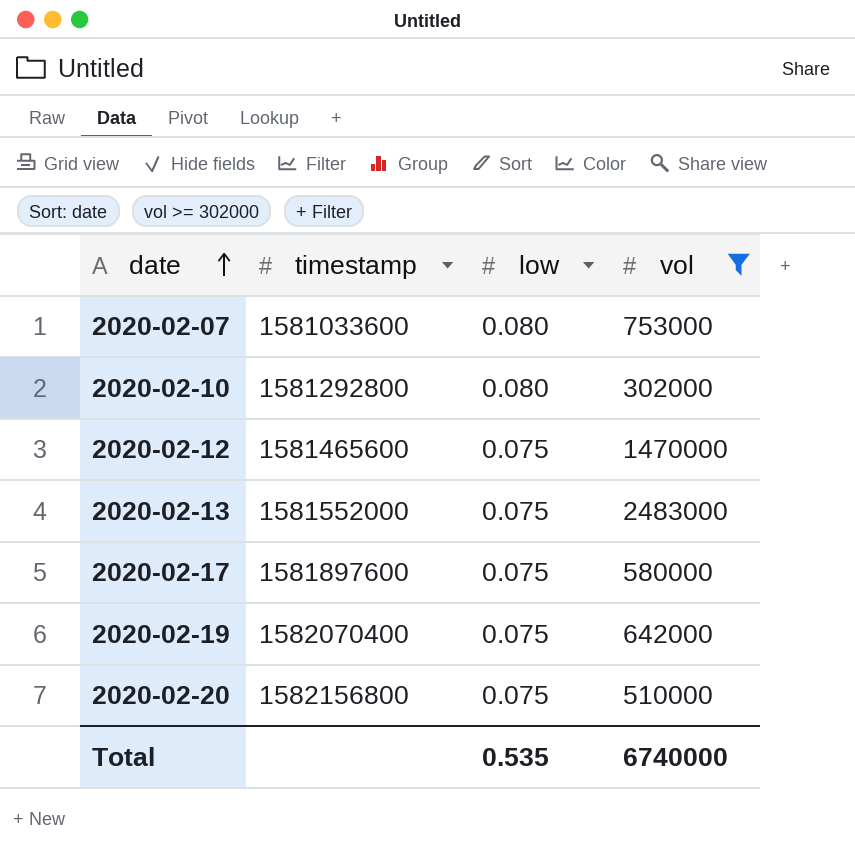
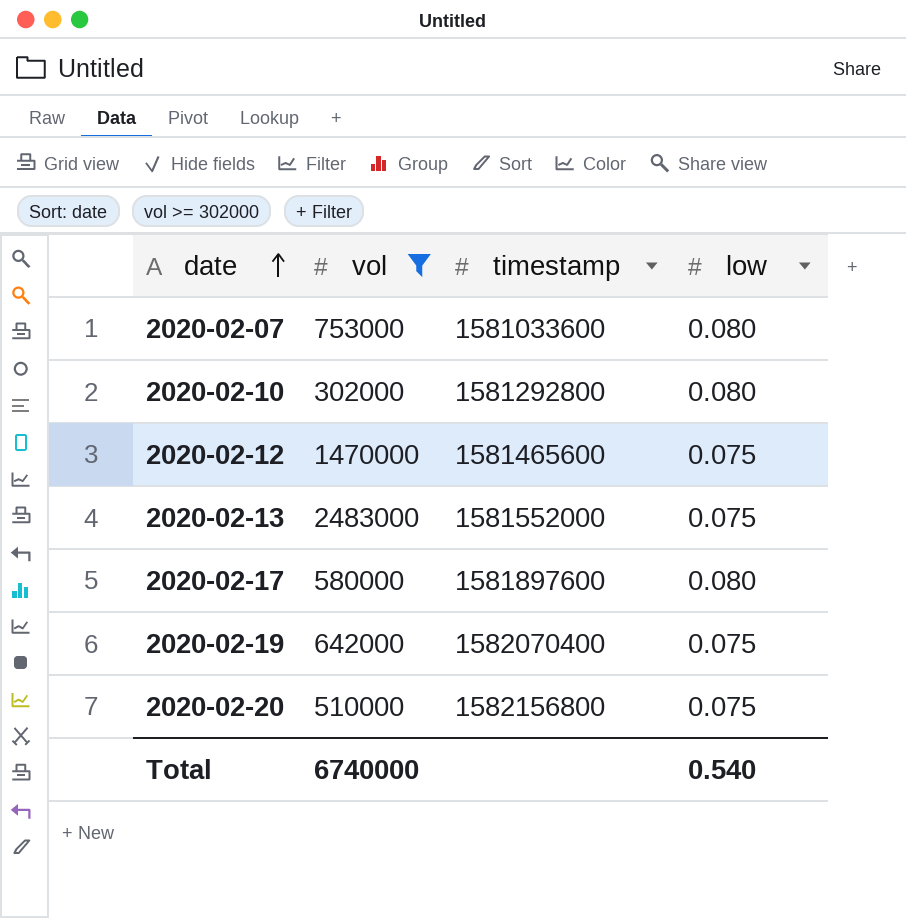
column vol | position: 4 -> 2
2020-02-17 | low: 0.075 -> 0.080
Total | low: 0.535 -> 0.540

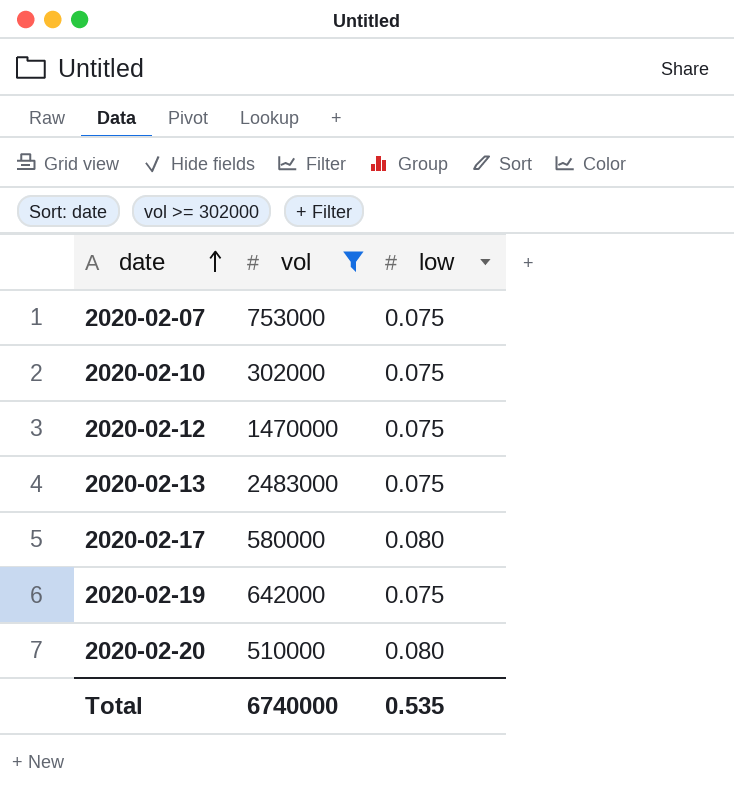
column timestamp | position: 3 -> none
2020-02-07 | low: 0.080 -> 0.075
2020-02-10 | low: 0.080 -> 0.075
2020-02-20 | low: 0.075 -> 0.080
Total | low: 0.540 -> 0.535

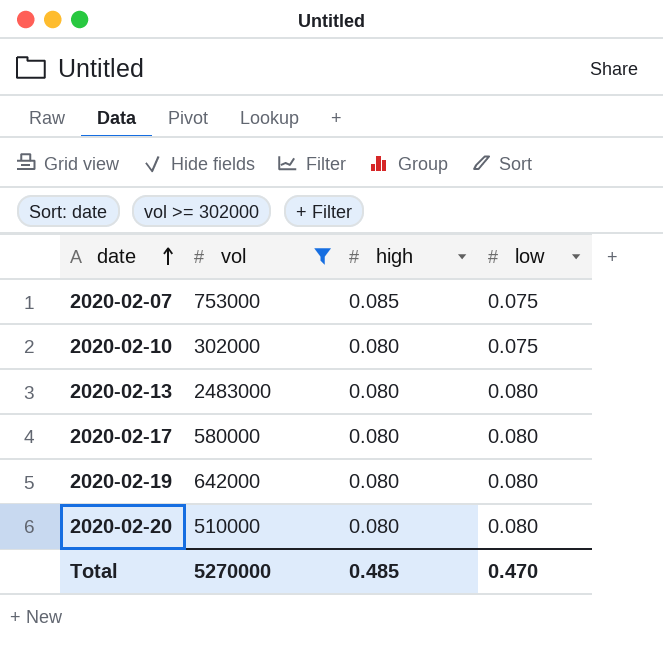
column high | position: none -> 3
row 2020-02-12: 1470000 | 0.075 -> none
2020-02-13 | low: 0.075 -> 0.080
2020-02-19 | low: 0.075 -> 0.080
Total | vol: 6740000 -> 5270000
Total | low: 0.535 -> 0.470

